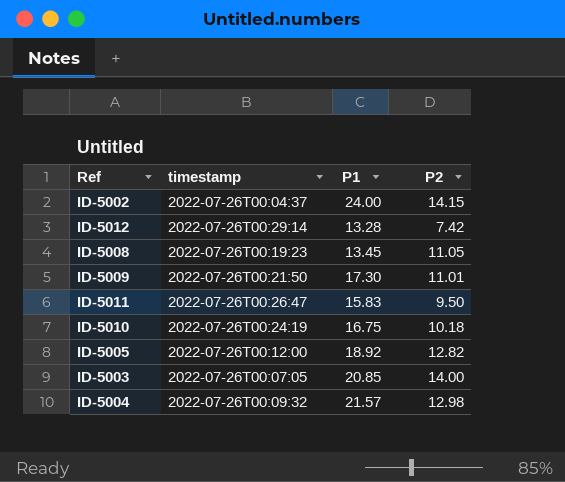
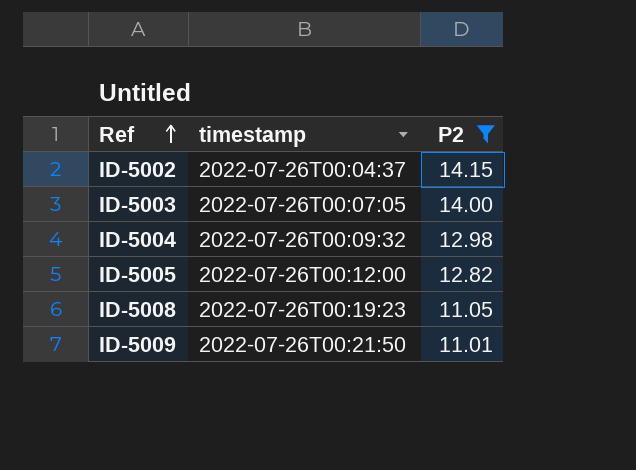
filter: none -> P2 >= 11.01
row order: none -> Ref ascending
column P1 | position: 3 -> none

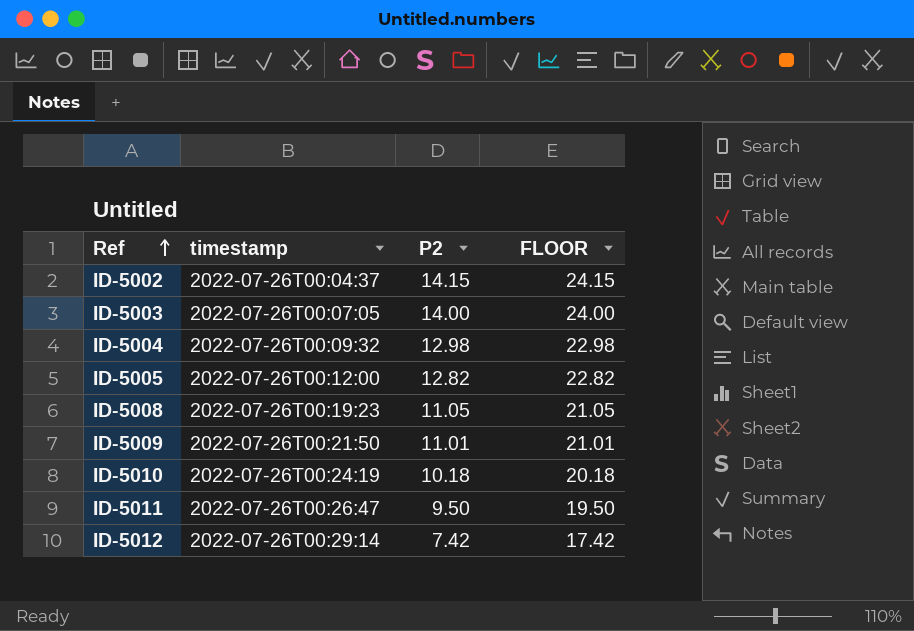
filter: P2 >= 11.01 -> none
column FLOOR | formula: none -> [P2] + 10

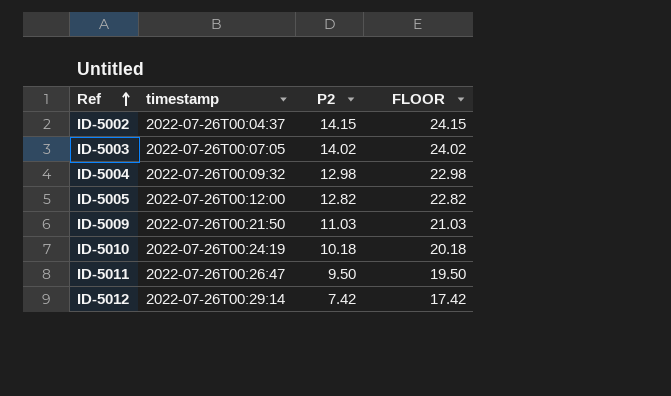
row ID-5008: 2022-07-26T00:19:23 | 11.05 | 21.05 -> none
ID-5003 | P2: 14.00 -> 14.02
ID-5003 | FLOOR: 24.00 -> 24.02
ID-5009 | P2: 11.01 -> 11.03
ID-5009 | FLOOR: 21.01 -> 21.03

